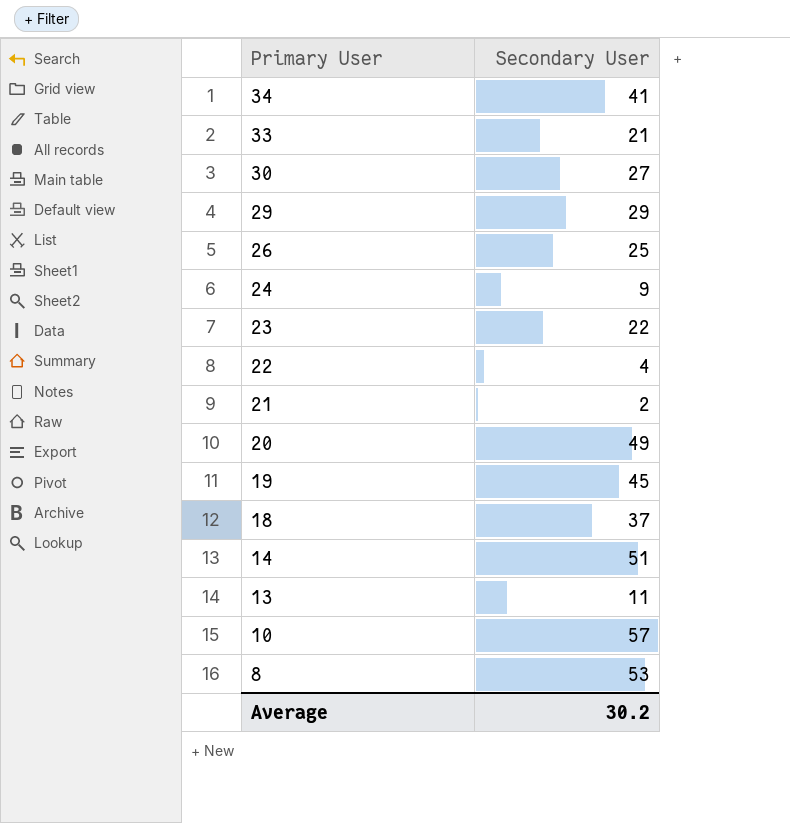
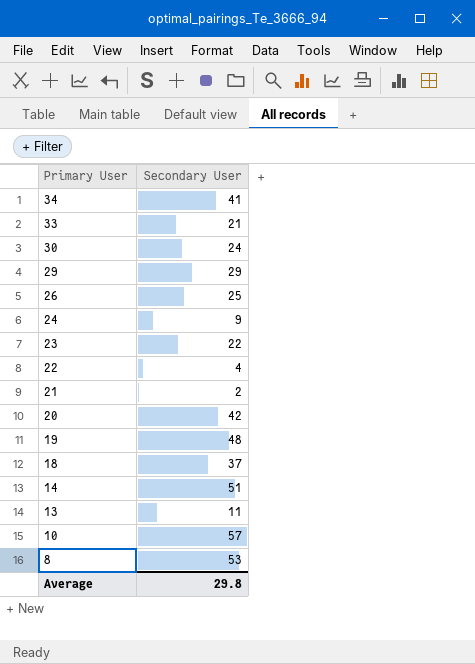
30 | Secondary User: 27 -> 24
20 | Secondary User: 49 -> 42
19 | Secondary User: 45 -> 48
Average | Secondary User: 30.2 -> 29.8

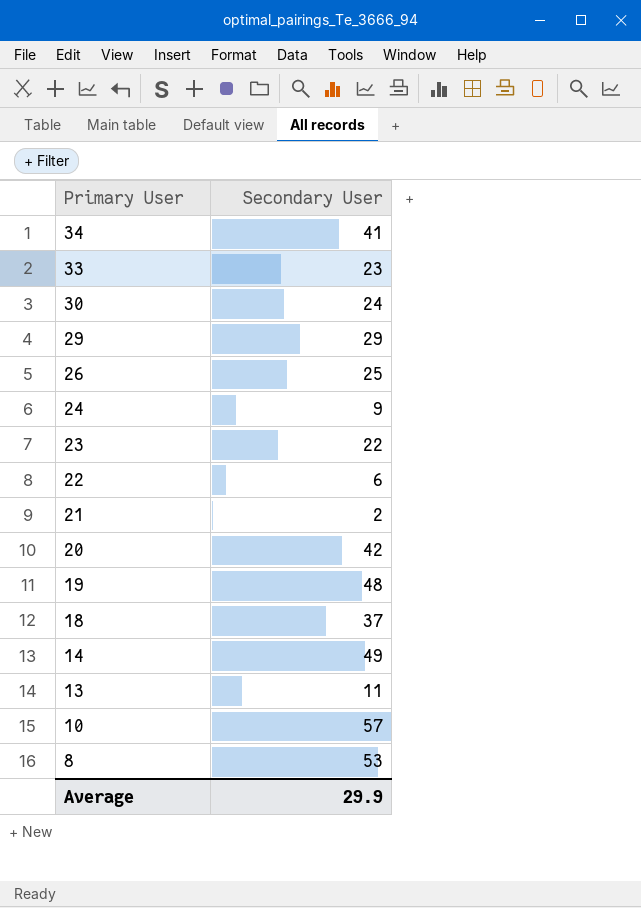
33 | Secondary User: 21 -> 23
22 | Secondary User: 4 -> 6
14 | Secondary User: 51 -> 49
Average | Secondary User: 29.8 -> 29.9

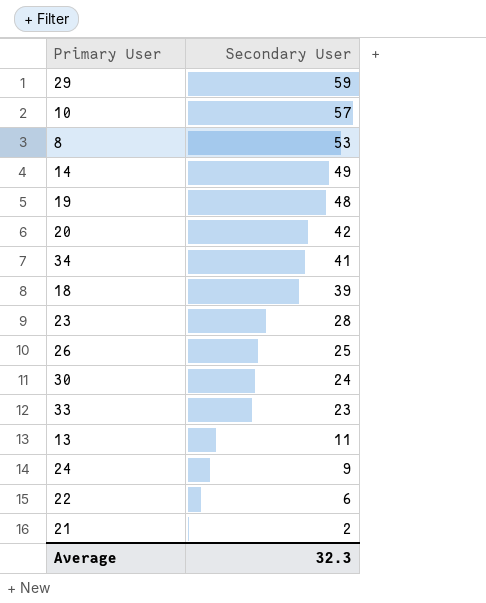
row order: Primary User descending -> Secondary User descending
29 | Secondary User: 29 -> 59
18 | Secondary User: 37 -> 39
23 | Secondary User: 22 -> 28
Average | Secondary User: 29.9 -> 32.3

